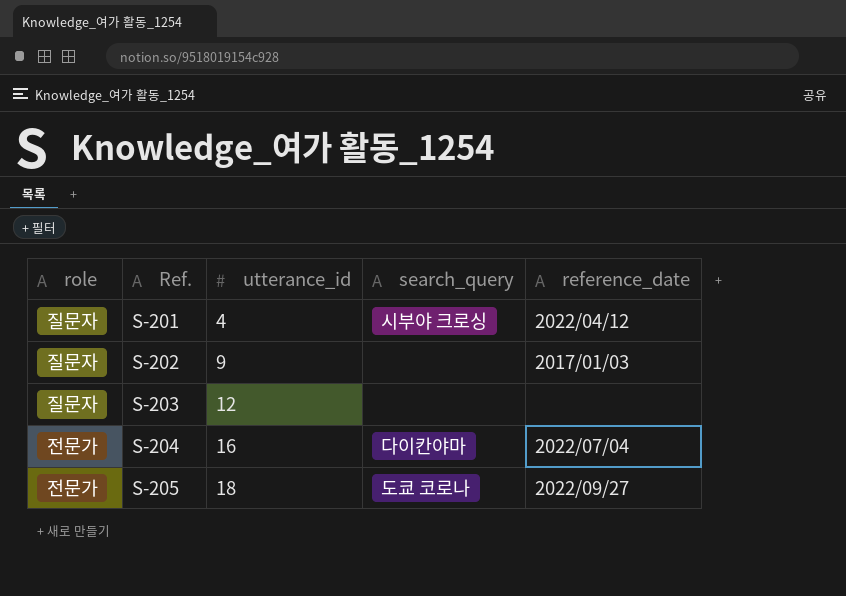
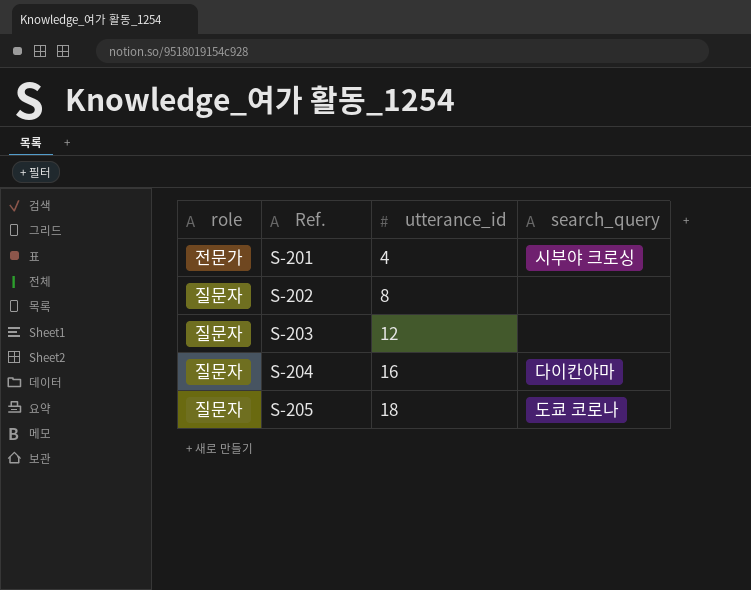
column reference_date | position: 5 -> none
S-201 | role: 질문자 -> 전문가
S-202 | utterance_id: 9 -> 8
S-204 | role: 전문가 -> 질문자
S-205 | role: 전문가 -> 질문자

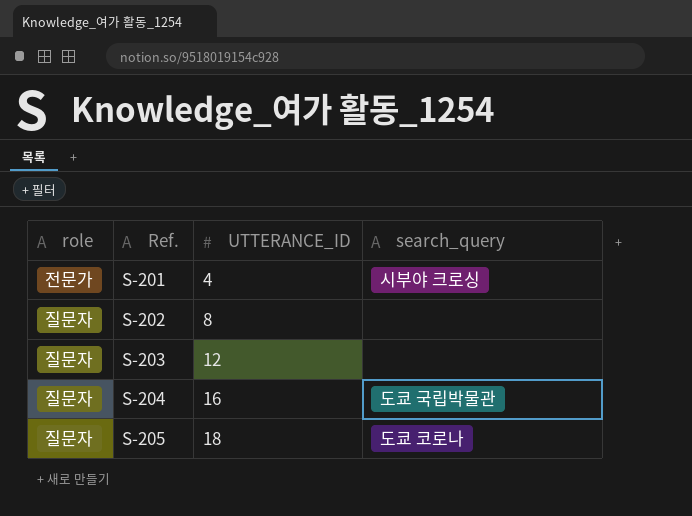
column name: utterance_id -> UTTERANCE_ID
S-204 | search_query: 다이칸야마 -> 도쿄 국립박물관

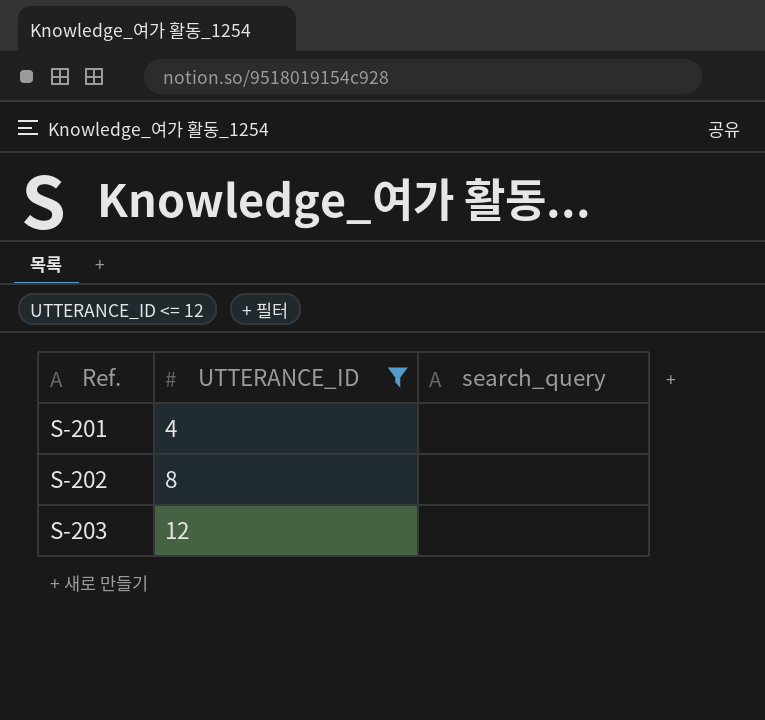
filter: none -> UTTERANCE_ID <= 12
column role | position: 1 -> none
S-201 | search_query: 시부야 크로싱 -> none

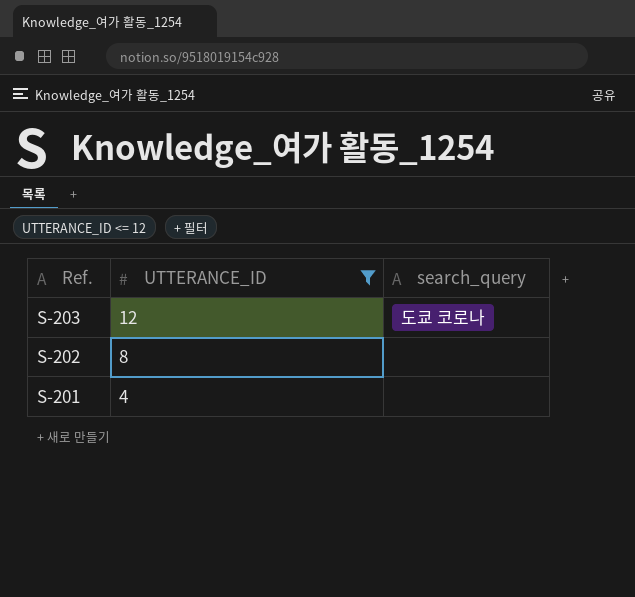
row order: Ref. ascending -> Ref. descending
S-203 | search_query: none -> 도쿄 코로나

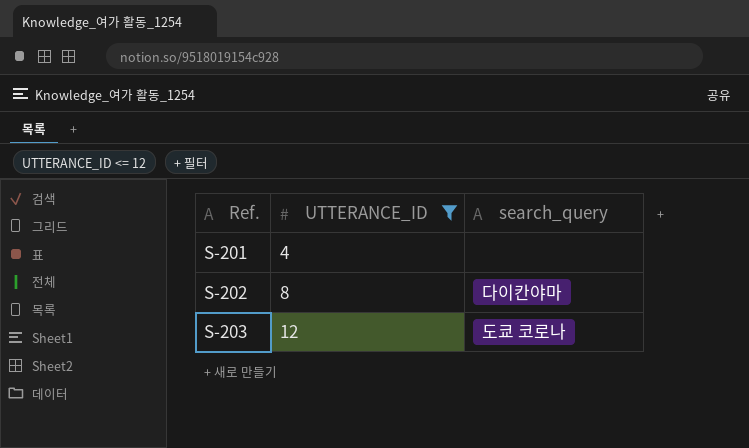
row order: Ref. descending -> Ref. ascending
S-202 | search_query: none -> 다이칸야마

